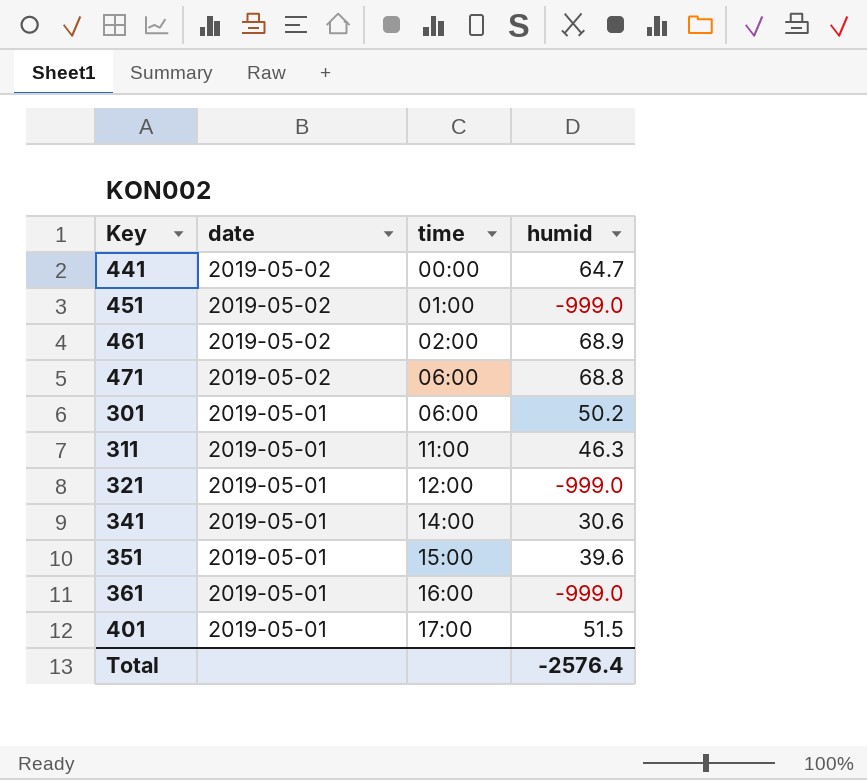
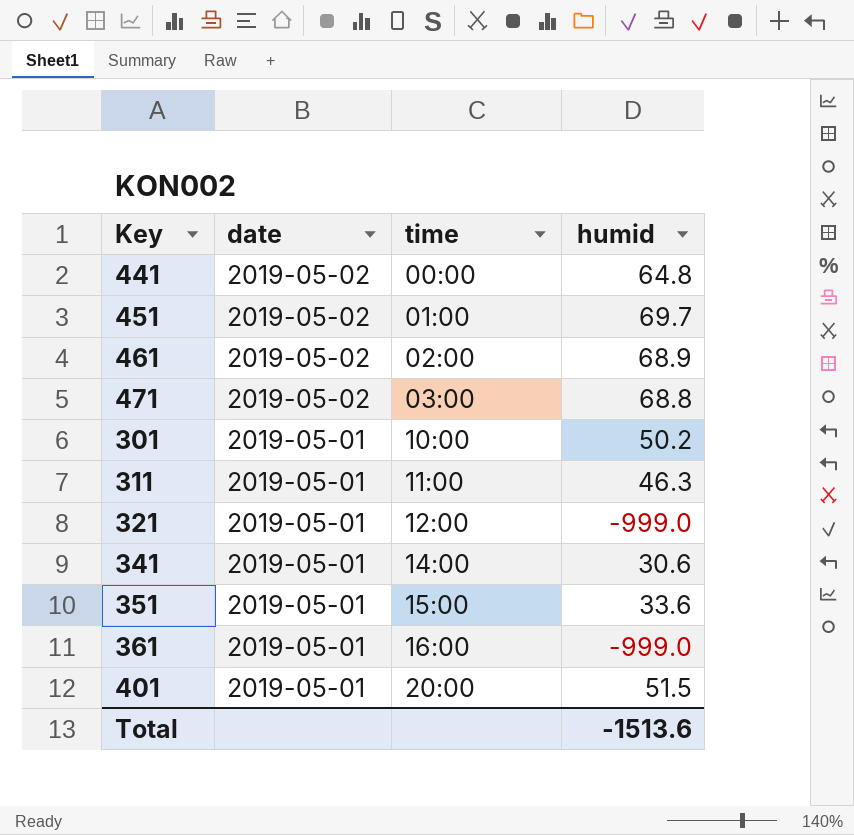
441 | humid: 64.7 -> 64.8
451 | humid: -999.0 -> 69.7
471 | time: 06:00 -> 03:00
301 | time: 06:00 -> 10:00
351 | humid: 39.6 -> 33.6
401 | time: 17:00 -> 20:00
Total | humid: -2576.4 -> -1513.6

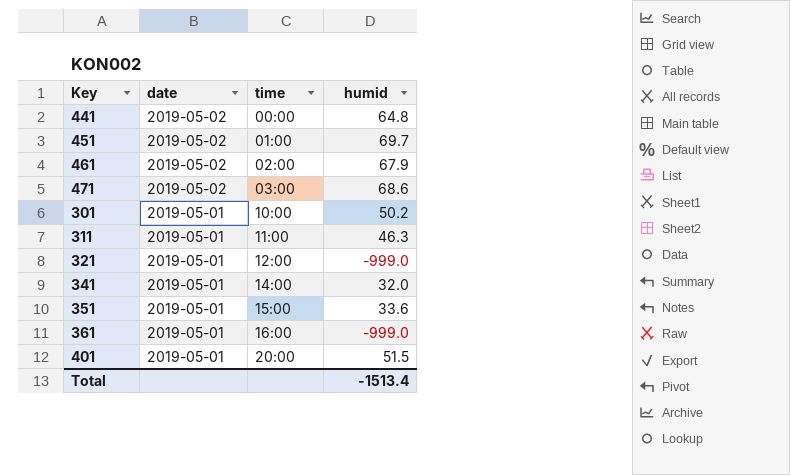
461 | humid: 68.9 -> 67.9
471 | humid: 68.8 -> 68.6
341 | humid: 30.6 -> 32.0
Total | humid: -1513.6 -> -1513.4

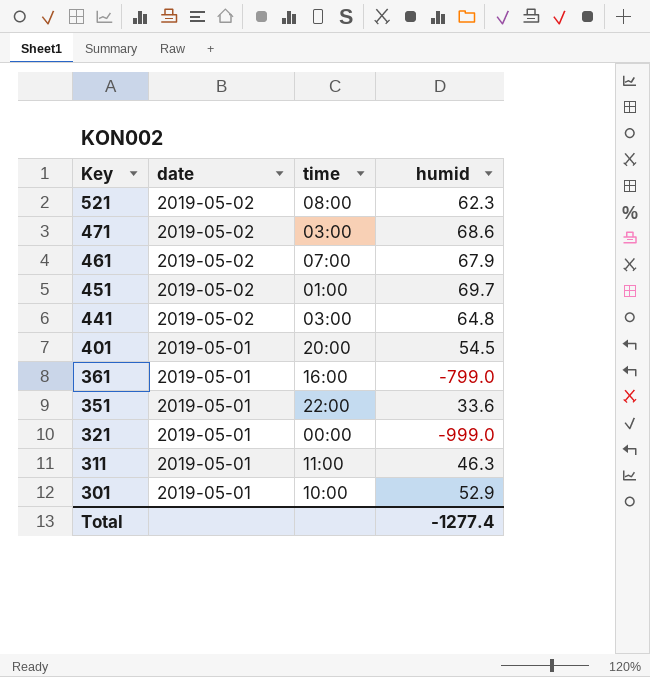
row order: date descending -> Key descending
row 341: 2019-05-01 | 14:00 | 32.0 -> none
row 521: none -> 2019-05-02 | 08:00 | 62.3
461 | time: 02:00 -> 07:00
441 | time: 00:00 -> 03:00
401 | humid: 51.5 -> 54.5
361 | humid: -999.0 -> -799.0
351 | time: 15:00 -> 22:00
321 | time: 12:00 -> 00:00
301 | humid: 50.2 -> 52.9
Total | humid: -1513.4 -> -1277.4

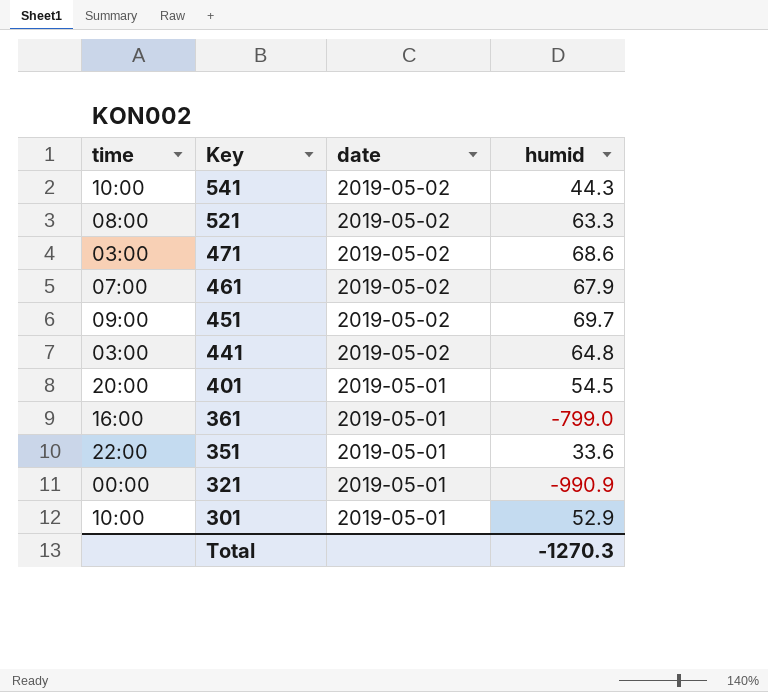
column time | position: 3 -> 1
row 311: 2019-05-01 | 11:00 | 46.3 -> none
row 541: none -> 10:00 | 2019-05-02 | 44.3
521 | humid: 62.3 -> 63.3
451 | time: 01:00 -> 09:00
321 | humid: -999.0 -> -990.9
Total | humid: -1277.4 -> -1270.3

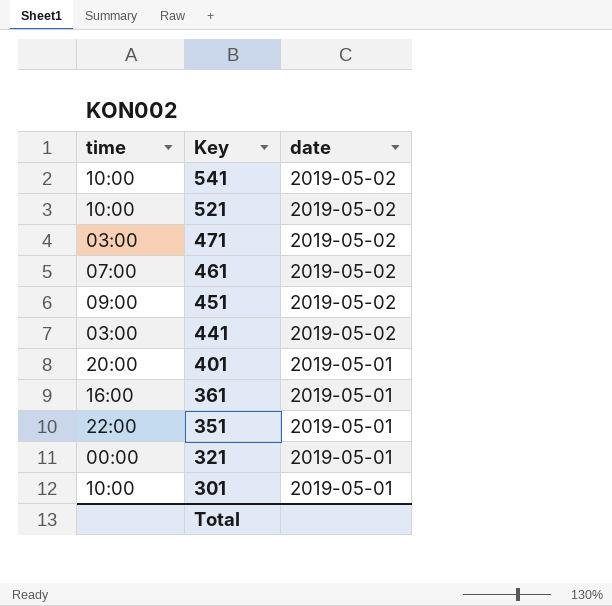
column humid | position: 4 -> none
521 | time: 08:00 -> 10:00

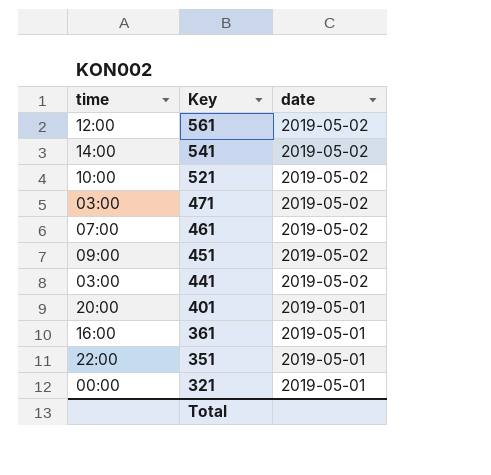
row 301: 10:00 | 2019-05-01 -> none
row 561: none -> 12:00 | 2019-05-02
541 | time: 10:00 -> 14:00

